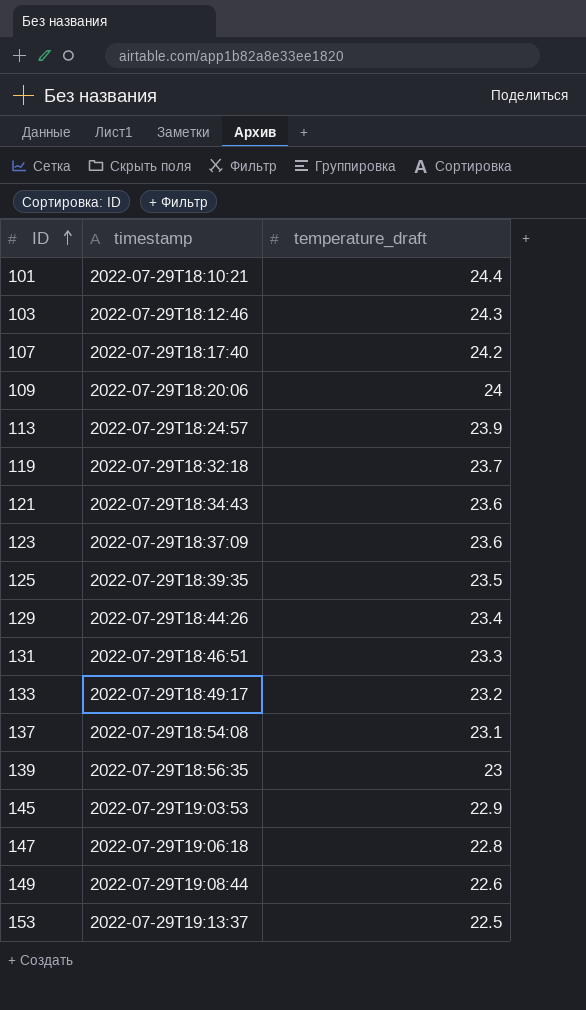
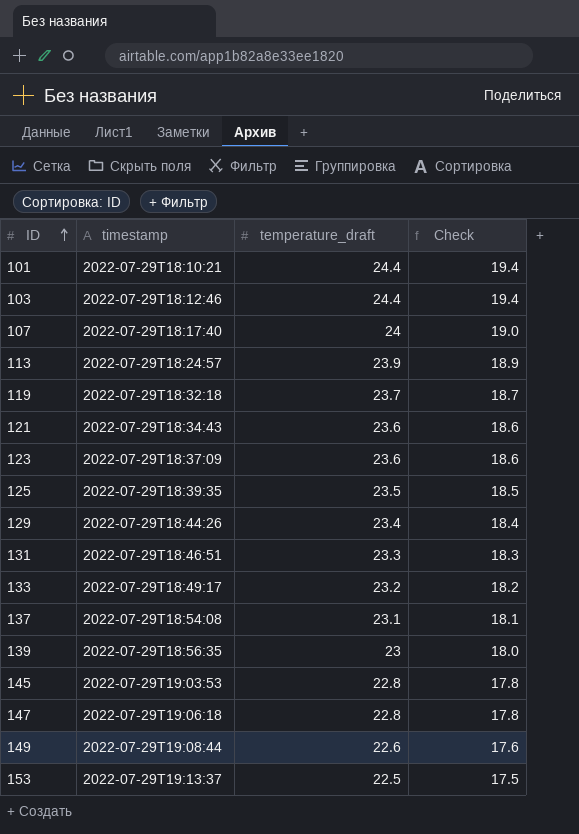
column Check | formula: none -> [temperature_draft] - 5
row 109: 2022-07-29T18:20:06 | 24 -> none
103 | temperature_draft: 24.3 -> 24.4
107 | temperature_draft: 24.2 -> 24
145 | temperature_draft: 22.9 -> 22.8

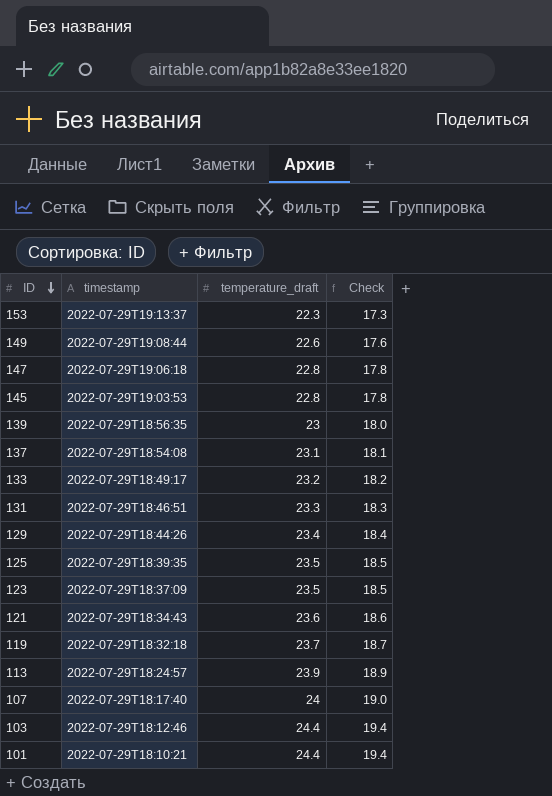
row order: ID ascending -> ID descending
153 | temperature_draft: 22.5 -> 22.3
153 | Check: 17.5 -> 17.3
123 | temperature_draft: 23.6 -> 23.5
123 | Check: 18.6 -> 18.5

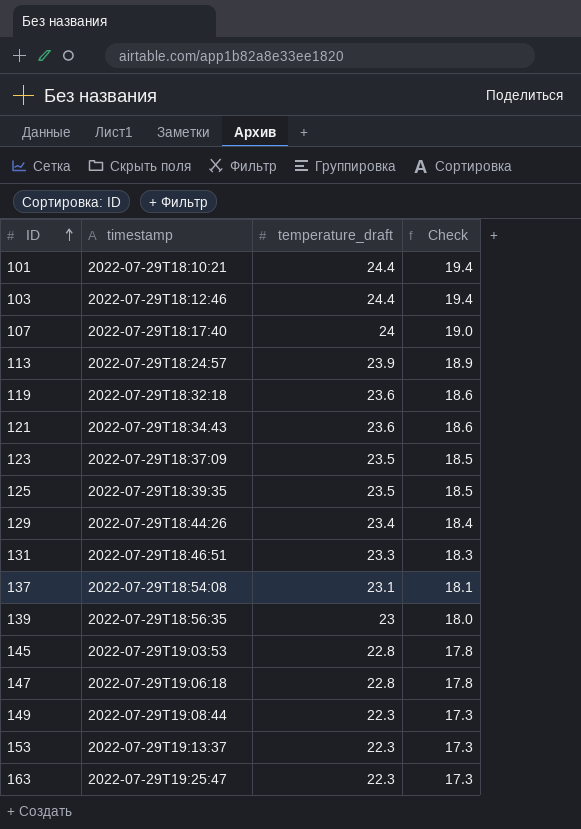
row order: ID descending -> ID ascending
row 133: 2022-07-29T18:49:17 | 23.2 | 18.2 -> none
119 | temperature_draft: 23.7 -> 23.6
119 | Check: 18.7 -> 18.6
149 | temperature_draft: 22.6 -> 22.3
149 | Check: 17.6 -> 17.3
row 163: none -> 2022-07-29T19:25:47 | 22.3 | 17.3

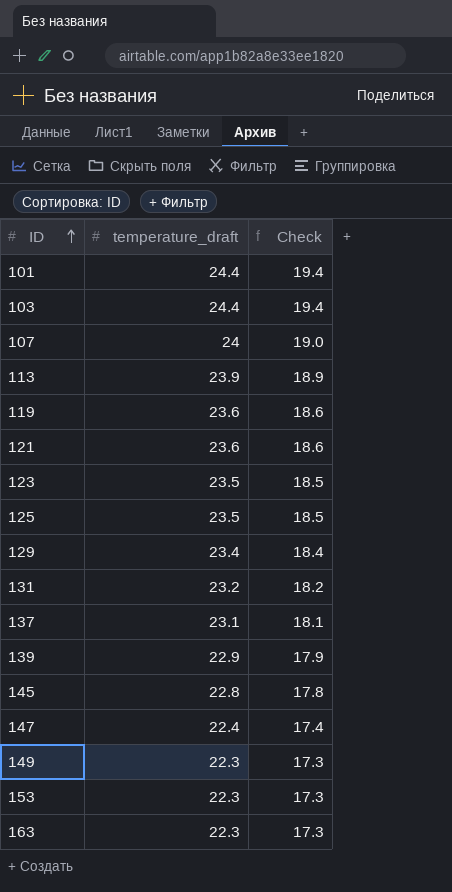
column timestamp | position: 2 -> none
131 | temperature_draft: 23.3 -> 23.2
131 | Check: 18.3 -> 18.2
139 | temperature_draft: 23 -> 22.9
139 | Check: 18.0 -> 17.9
147 | temperature_draft: 22.8 -> 22.4
147 | Check: 17.8 -> 17.4

